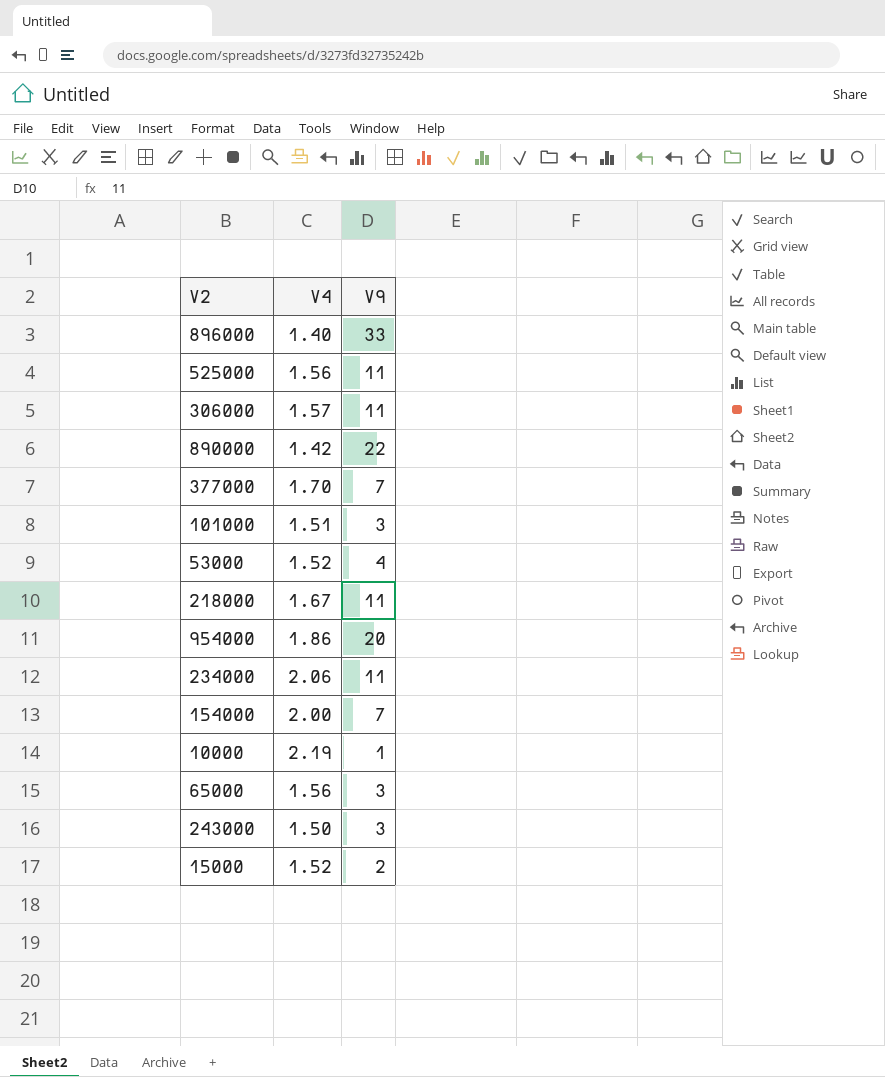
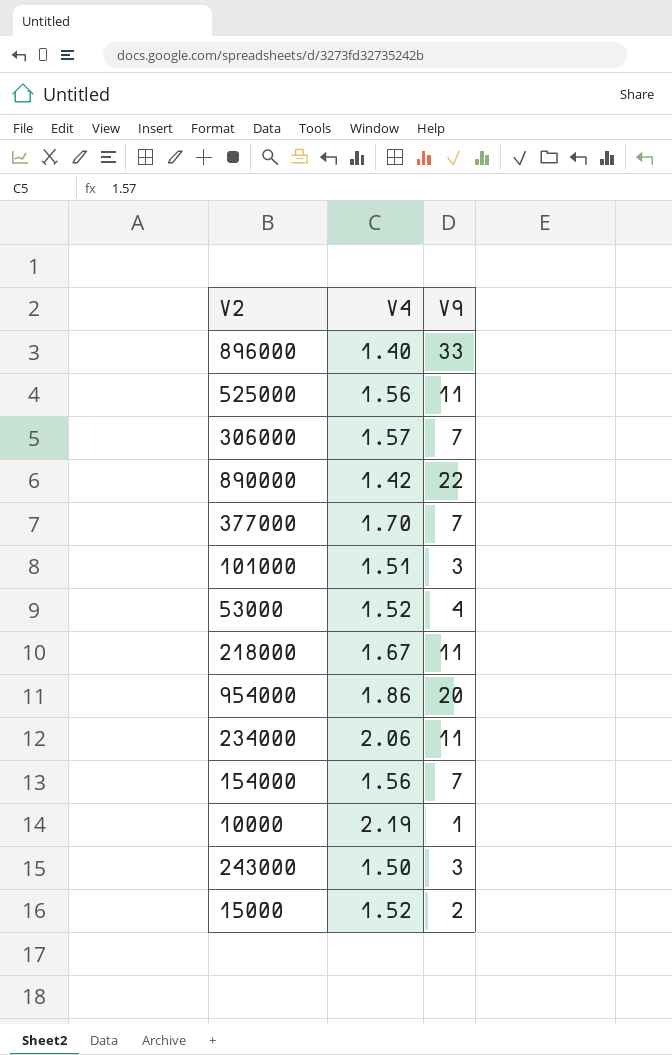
row 65000: 1.56 | 3 -> none
306000 | V9: 11 -> 7
154000 | V4: 2.00 -> 1.56

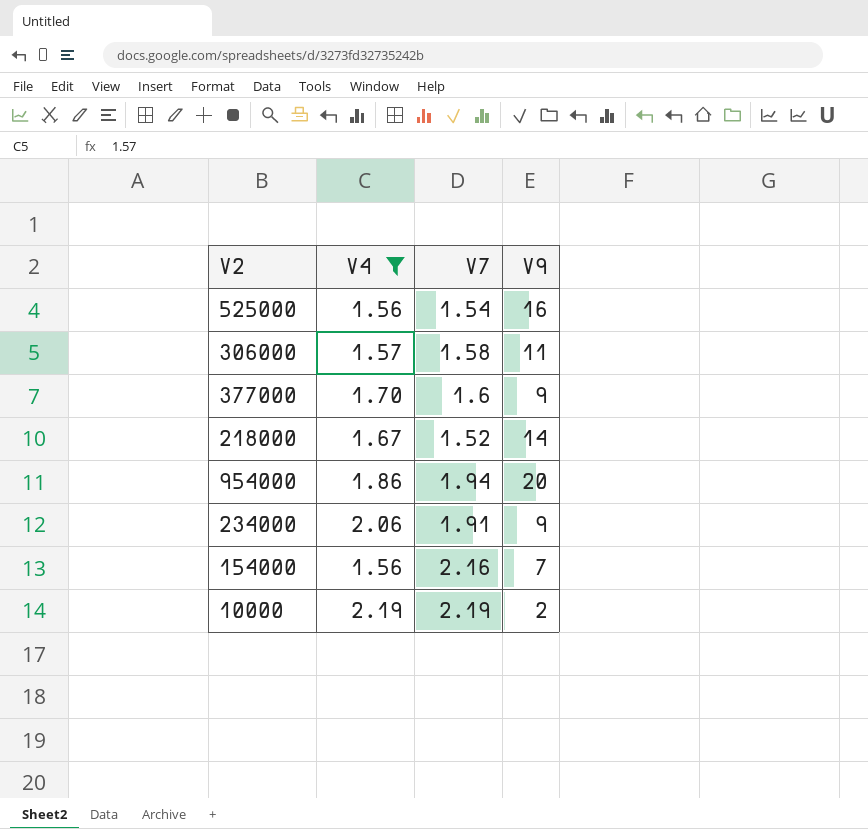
filter: none -> V4 >= 1.56
column V7 | position: none -> 3
525000 | V9: 11 -> 16
306000 | V9: 7 -> 11
377000 | V9: 7 -> 9
218000 | V9: 11 -> 14
234000 | V9: 11 -> 9
10000 | V9: 1 -> 2

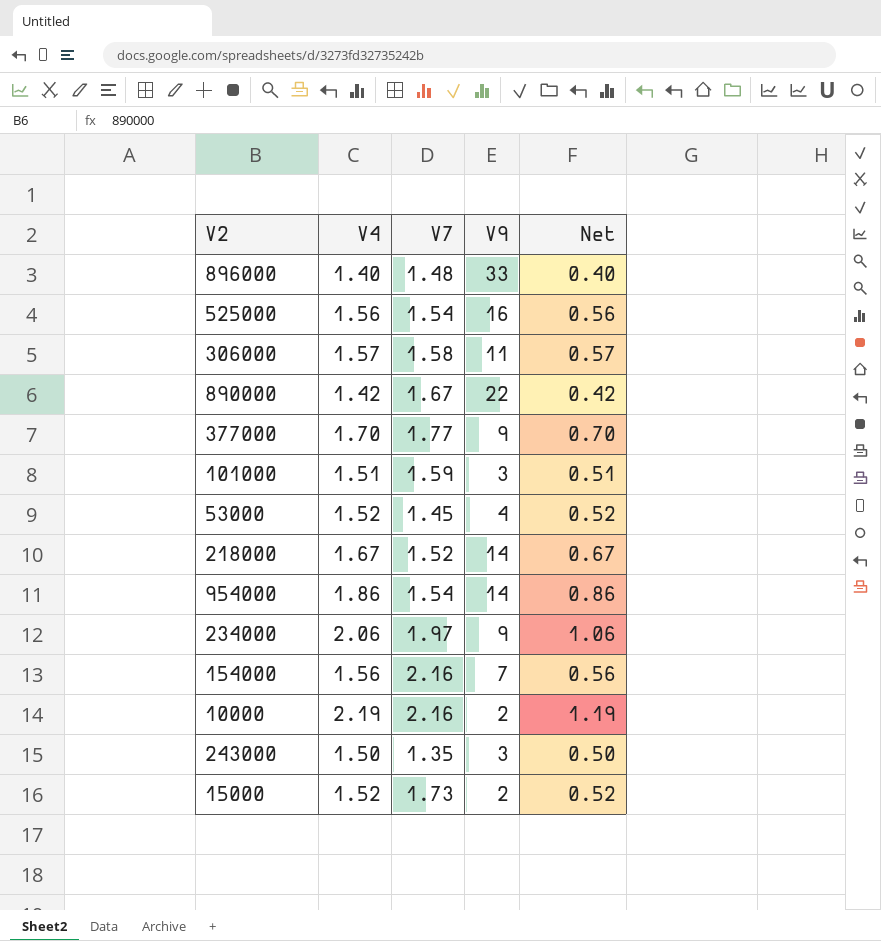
filter: V4 >= 1.56 -> none
column Net | formula: none -> [V4] - 1
377000 | V7: 1.6 -> 1.77
954000 | V7: 1.94 -> 1.54
954000 | V9: 20 -> 14
234000 | V7: 1.91 -> 1.97
10000 | V7: 2.19 -> 2.16

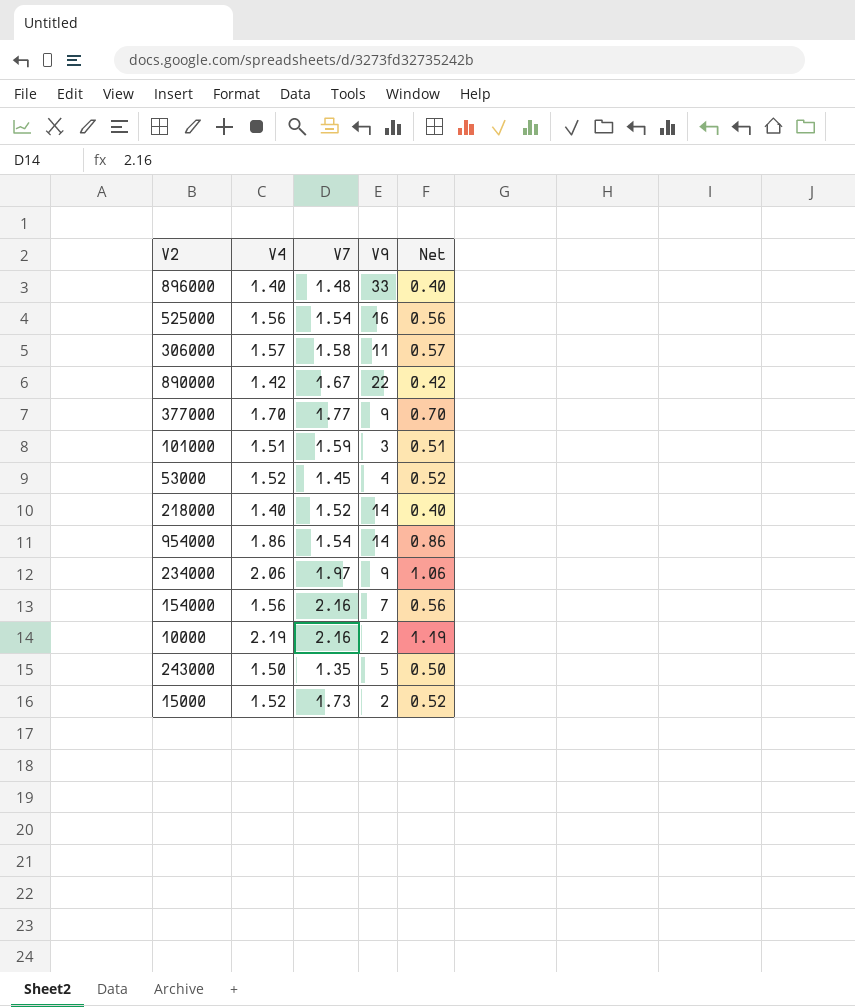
218000 | V4: 1.67 -> 1.40
218000 | Net: 0.67 -> 0.40
243000 | V9: 3 -> 5

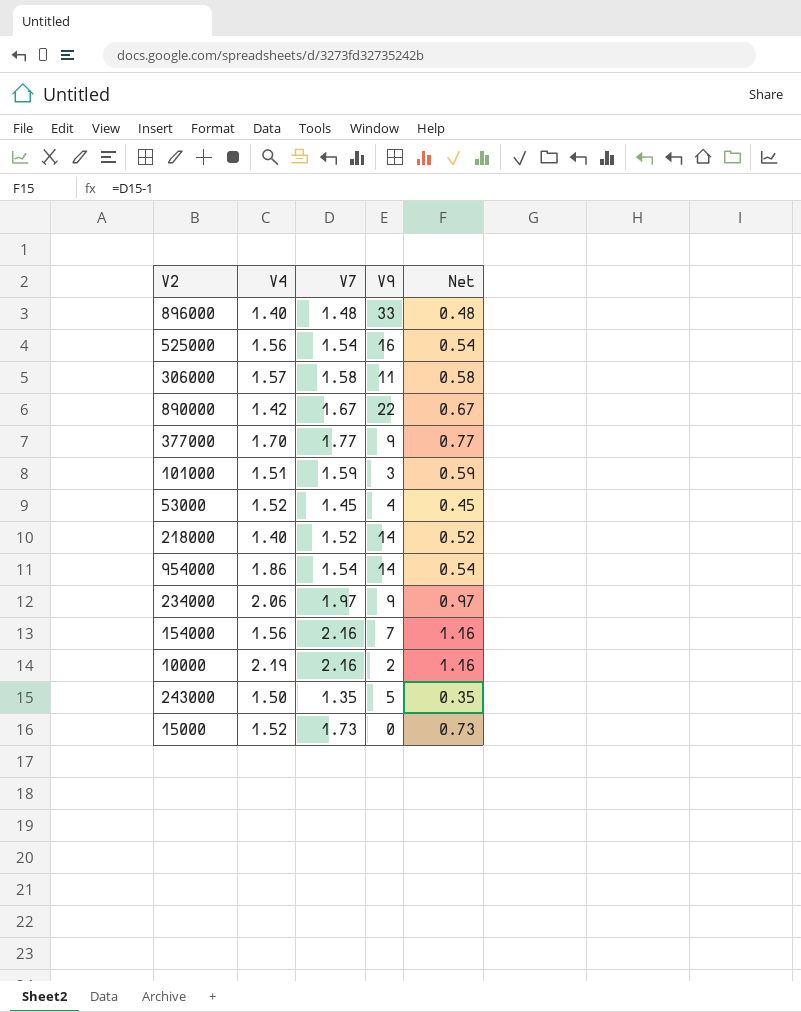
column Net | formula: [V4] - 1 -> [V7] - 1
15000 | V9: 2 -> 0

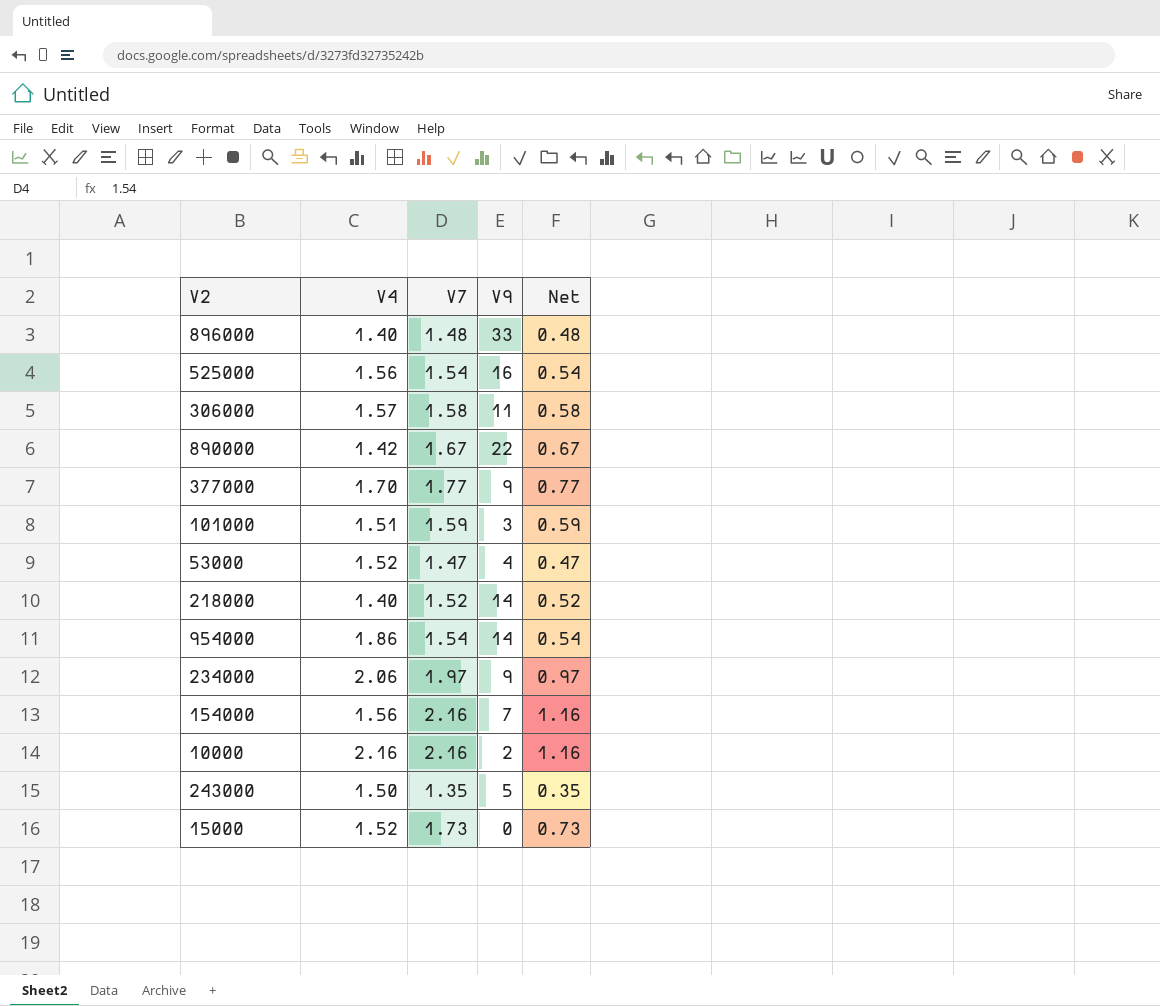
53000 | V7: 1.45 -> 1.47
53000 | Net: 0.45 -> 0.47
10000 | V4: 2.19 -> 2.16

